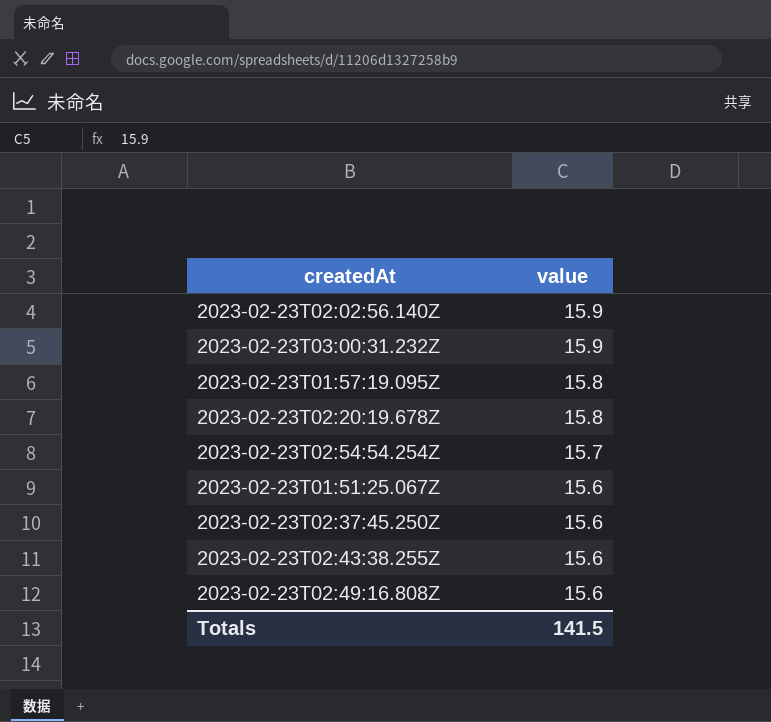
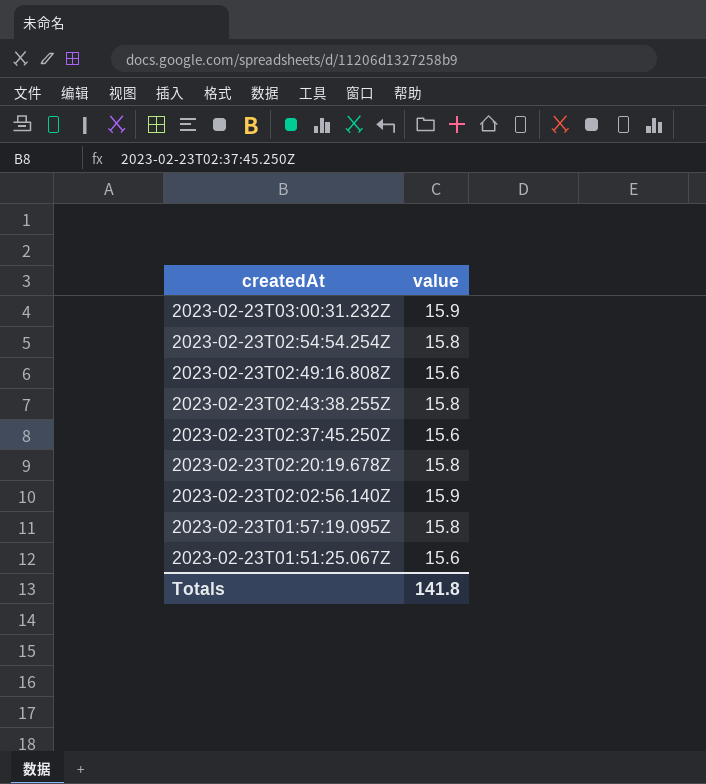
row order: value descending -> createdAt descending
2023-02-23T02:54:54.254Z | value: 15.7 -> 15.8
2023-02-23T02:43:38.255Z | value: 15.6 -> 15.8
Totals | value: 141.5 -> 141.8

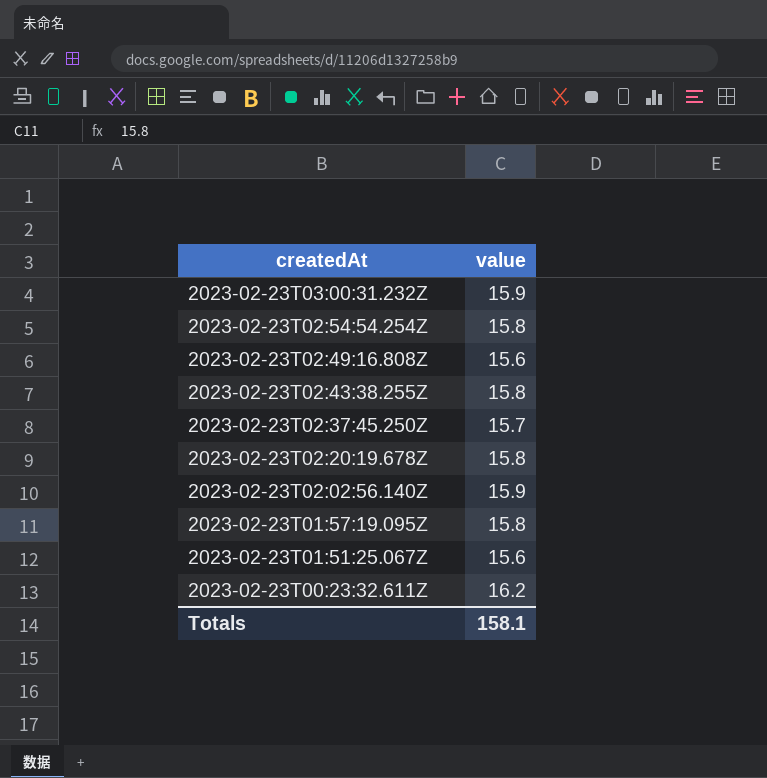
2023-02-23T02:37:45.250Z | value: 15.6 -> 15.7
row 2023-02-23T00:23:32.611Z: none -> 16.2
Totals | value: 141.8 -> 158.1

